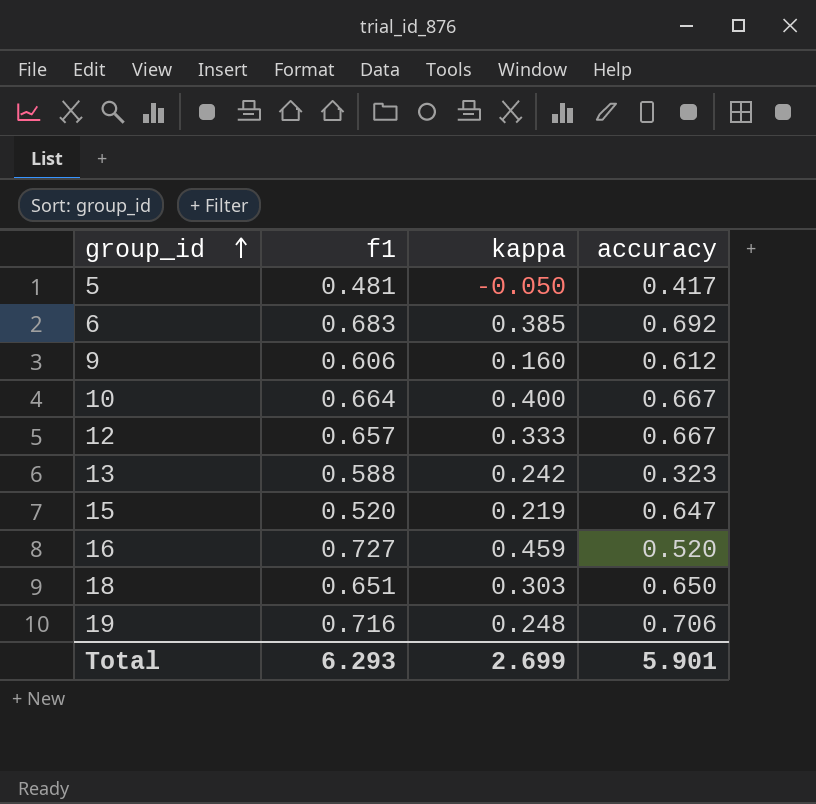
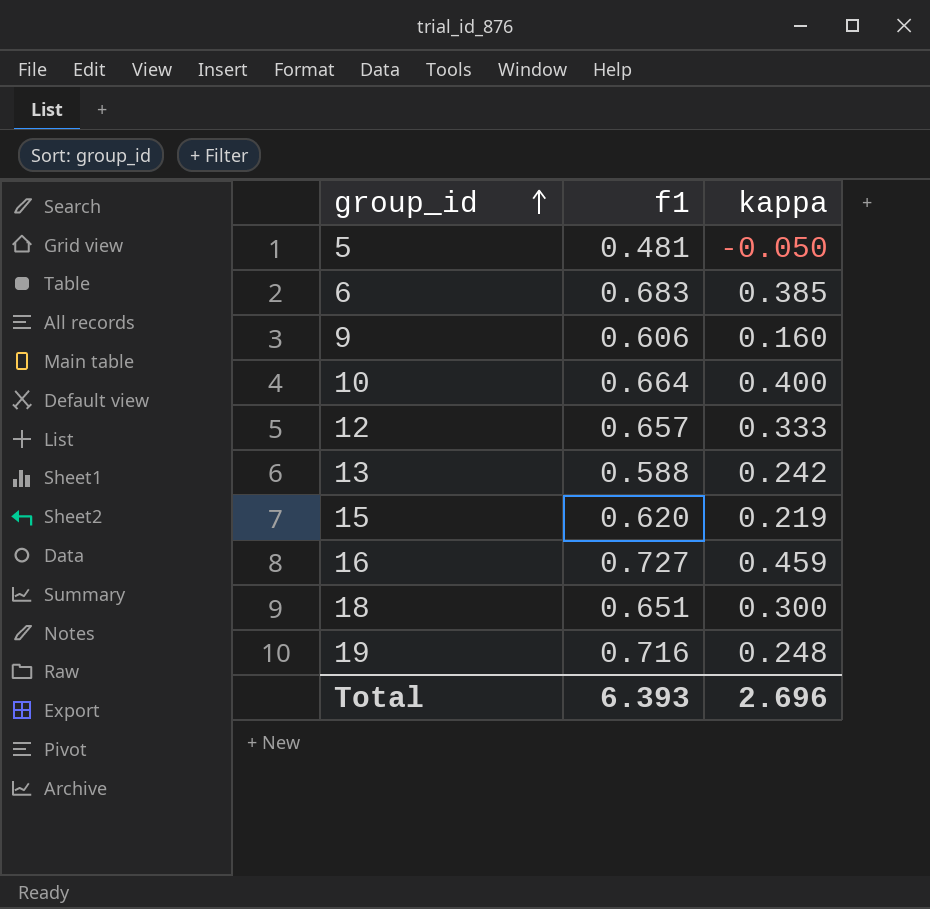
column accuracy | position: 4 -> none
15 | f1: 0.520 -> 0.620
18 | kappa: 0.303 -> 0.300
Total | f1: 6.293 -> 6.393
Total | kappa: 2.699 -> 2.696

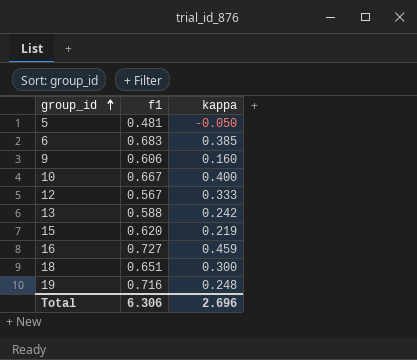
10 | f1: 0.664 -> 0.667
12 | f1: 0.657 -> 0.567
Total | f1: 6.393 -> 6.306

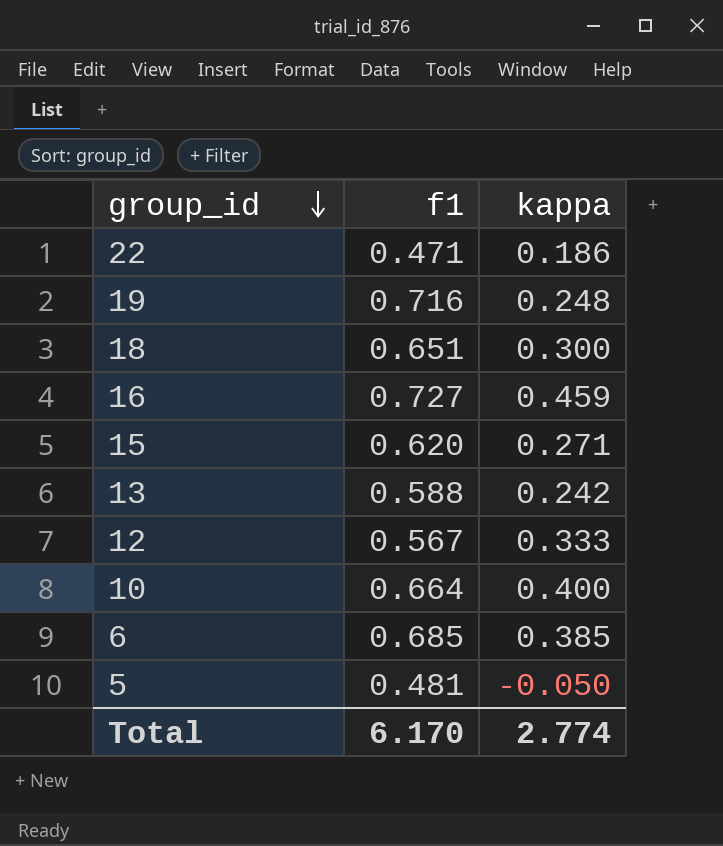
row order: group_id ascending -> group_id descending
row 9: 0.606 | 0.160 -> none
row 22: none -> 0.471 | 0.186
15 | kappa: 0.219 -> 0.271
10 | f1: 0.667 -> 0.664
6 | f1: 0.683 -> 0.685
Total | f1: 6.306 -> 6.170
Total | kappa: 2.696 -> 2.774

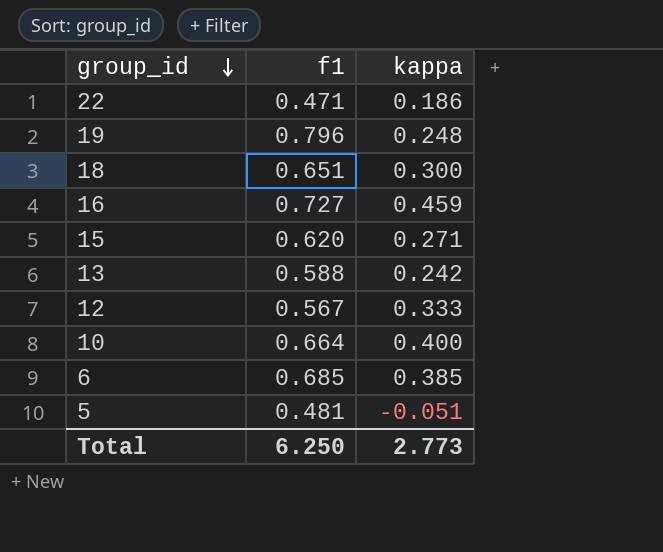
19 | f1: 0.716 -> 0.796
5 | kappa: -0.050 -> -0.051
Total | f1: 6.170 -> 6.250
Total | kappa: 2.774 -> 2.773

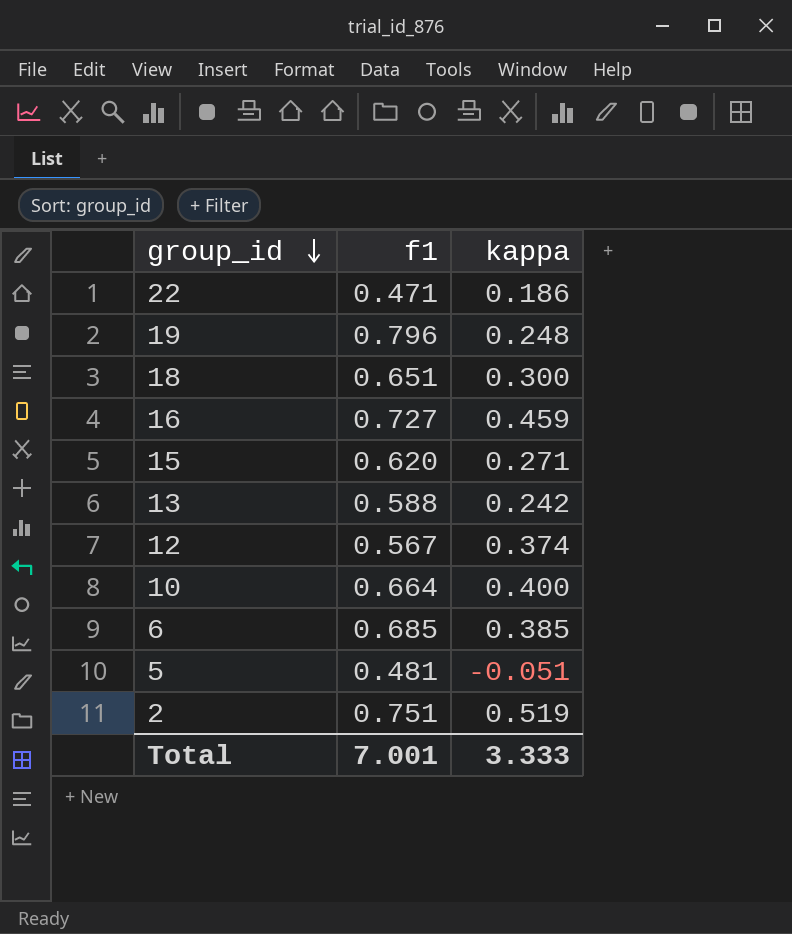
12 | kappa: 0.333 -> 0.374
row 2: none -> 0.751 | 0.519
Total | f1: 6.250 -> 7.001
Total | kappa: 2.773 -> 3.333

